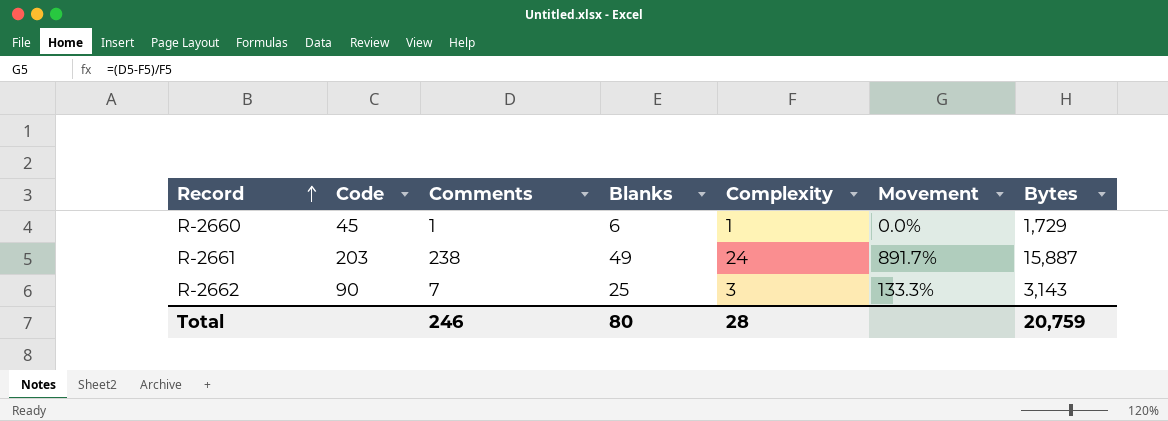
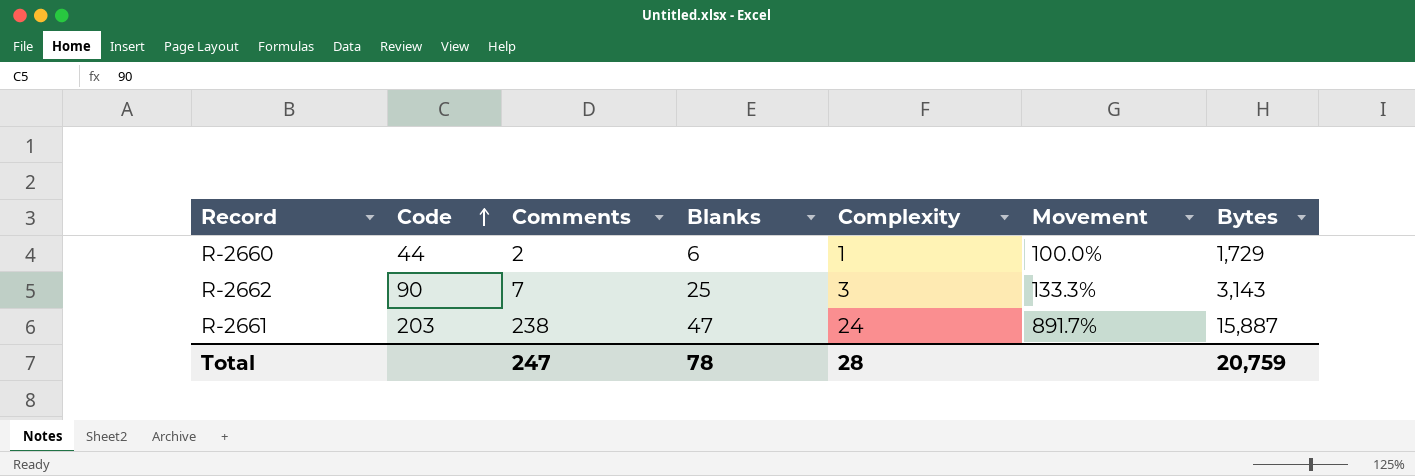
row order: Record ascending -> Code ascending
R-2660 | Code: 45 -> 44
R-2660 | Comments: 1 -> 2
R-2660 | Movement: 0.0% -> 100.0%
R-2661 | Blanks: 49 -> 47
Total | Comments: 246 -> 247
Total | Blanks: 80 -> 78

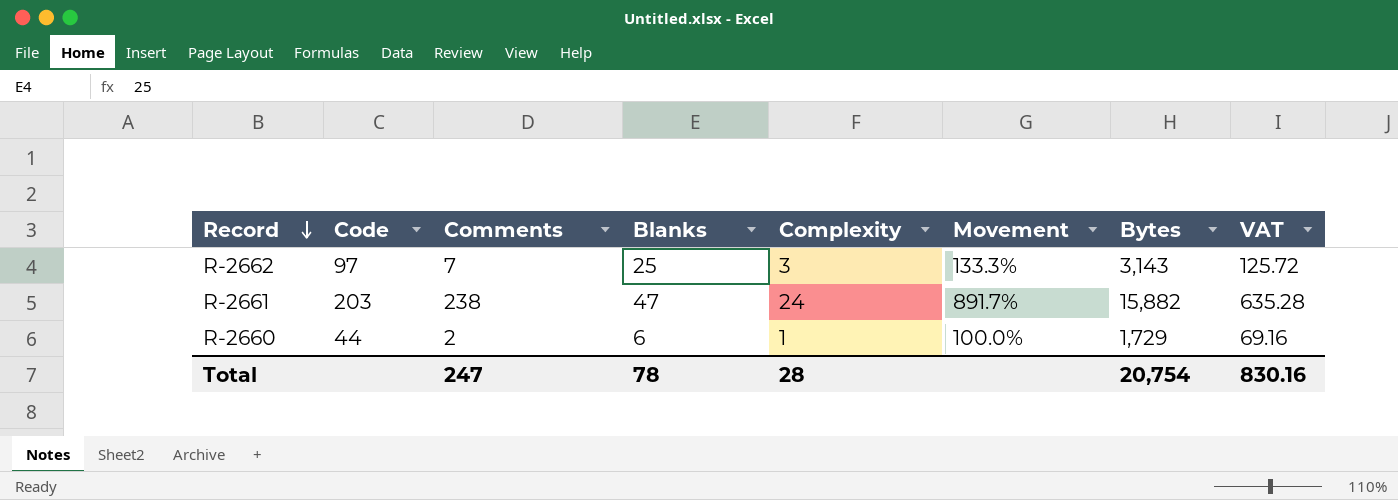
row order: Code ascending -> Record descending
column VAT | formula: none -> [Bytes] * 0.04
R-2662 | Code: 90 -> 97
R-2661 | Bytes: 15,887 -> 15,882
Total | Bytes: 20,759 -> 20,754

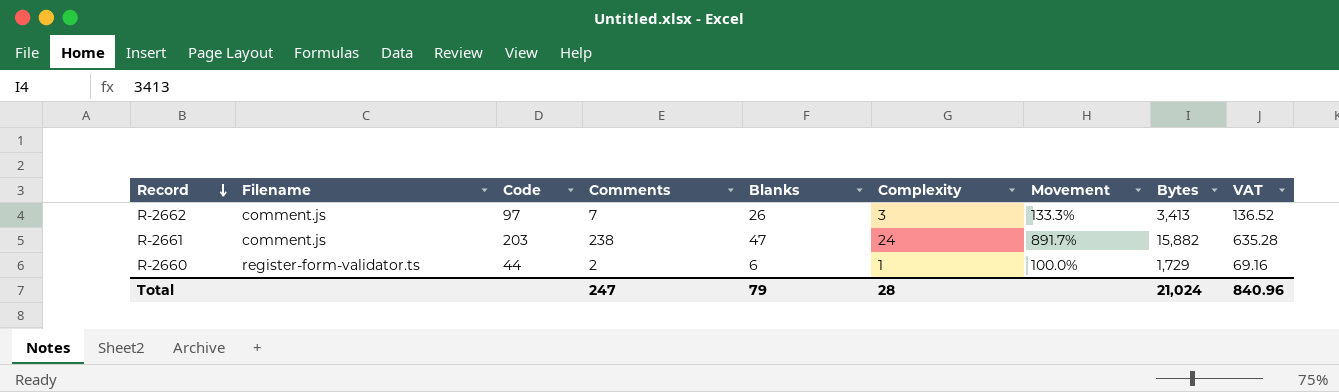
column Filename | position: none -> 2
R-2662 | Blanks: 25 -> 26
R-2662 | Bytes: 3,143 -> 3,413
R-2662 | VAT: 125.72 -> 136.52
Total | Blanks: 78 -> 79
Total | Bytes: 20,754 -> 21,024
Total | VAT: 830.16 -> 840.96

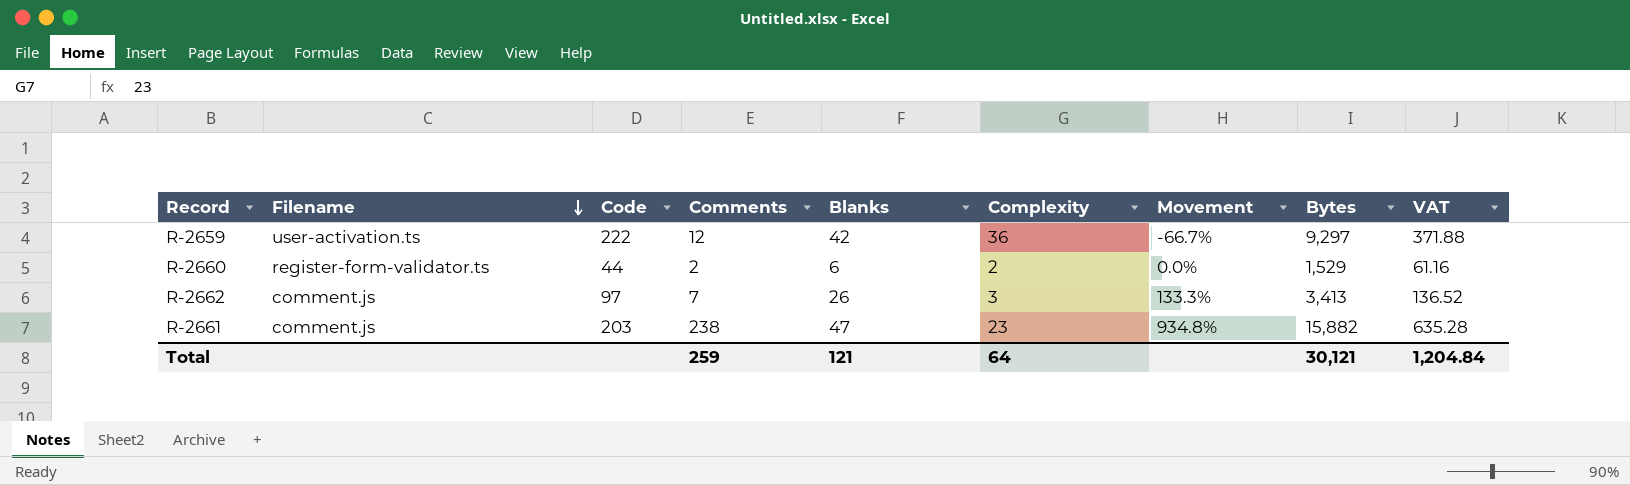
row order: Record descending -> Filename descending
row R-2659: none -> user-activation.ts | 222 | 12 | 42 | 36 | -66.7% | 9,297 | 371.88
R-2660 | Complexity: 1 -> 2
R-2660 | Movement: 100.0% -> 0.0%
R-2660 | Bytes: 1,729 -> 1,529
R-2660 | VAT: 69.16 -> 61.16
R-2661 | Complexity: 24 -> 23
R-2661 | Movement: 891.7% -> 934.8%
Total | Comments: 247 -> 259
Total | Blanks: 79 -> 121
Total | Complexity: 28 -> 64
Total | Bytes: 21,024 -> 30,121
Total | VAT: 840.96 -> 1,204.84

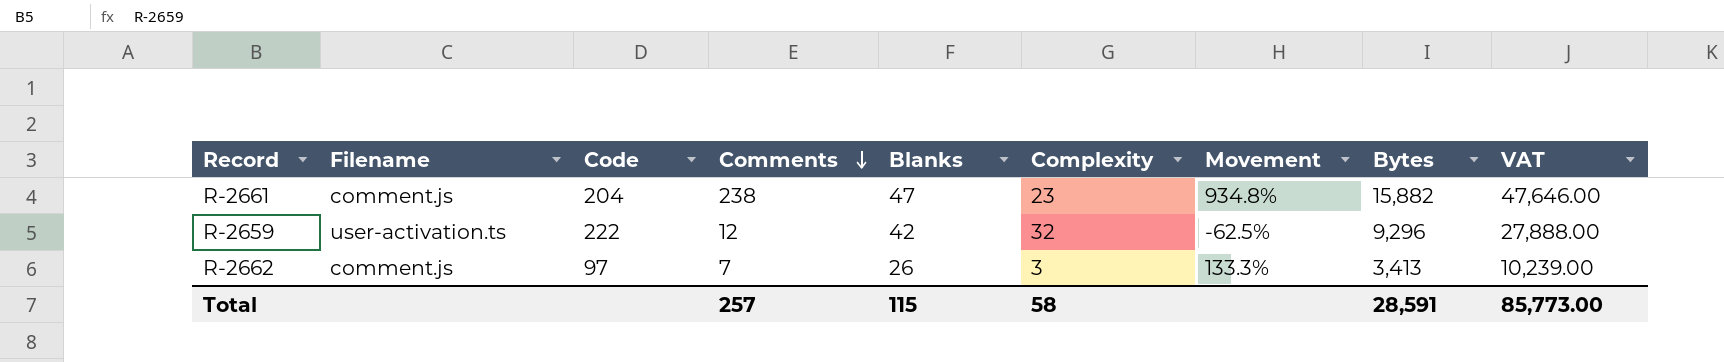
row order: Filename descending -> Comments descending
column VAT | formula: [Bytes] * 0.04 -> [Bytes] * 3
row R-2660: register-form-validator.ts | 44 | 2 | 6 | 2 | 0.0% | 1,529 | 61.16 -> none
R-2661 | Code: 203 -> 204
R-2659 | Complexity: 36 -> 32
R-2659 | Movement: -66.7% -> -62.5%
R-2659 | Bytes: 9,297 -> 9,296
Total | Comments: 259 -> 257
Total | Blanks: 121 -> 115
Total | Complexity: 64 -> 58
Total | Bytes: 30,121 -> 28,591
Total | VAT: 1,204.84 -> 85,773.00

